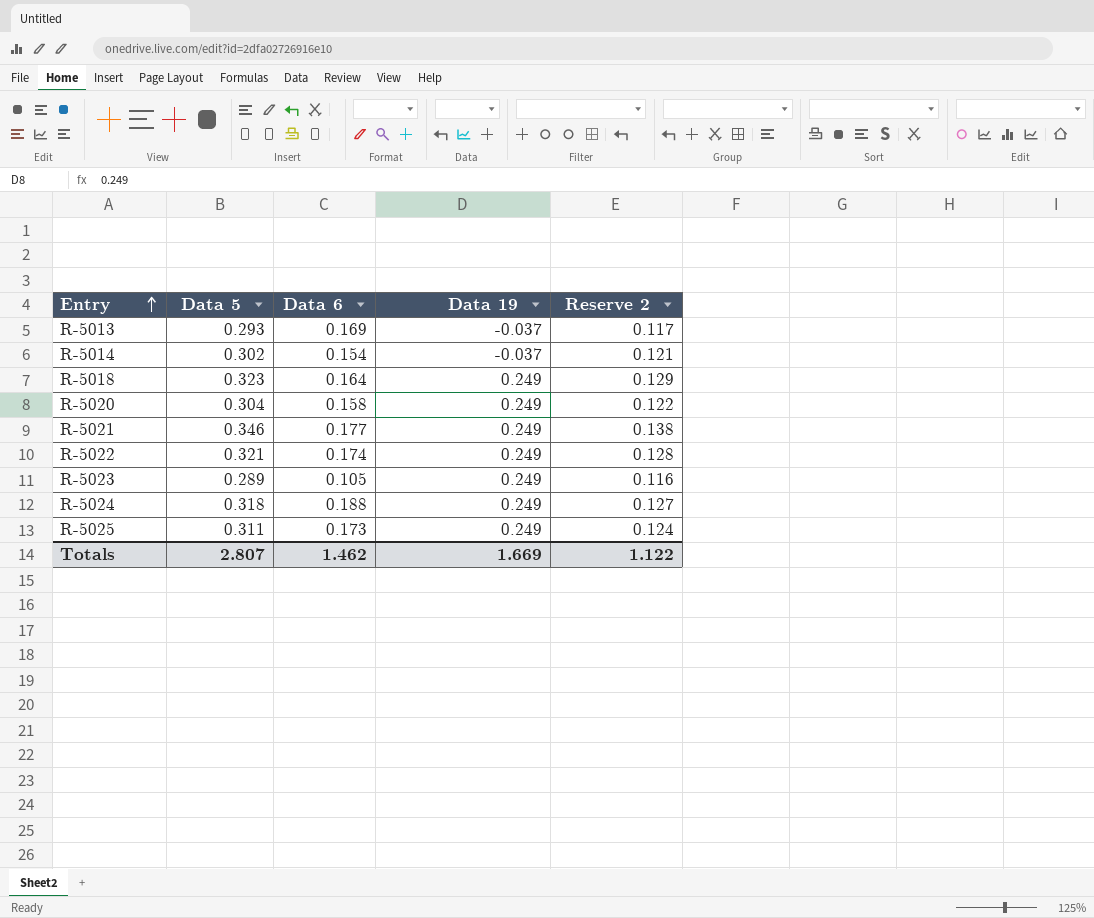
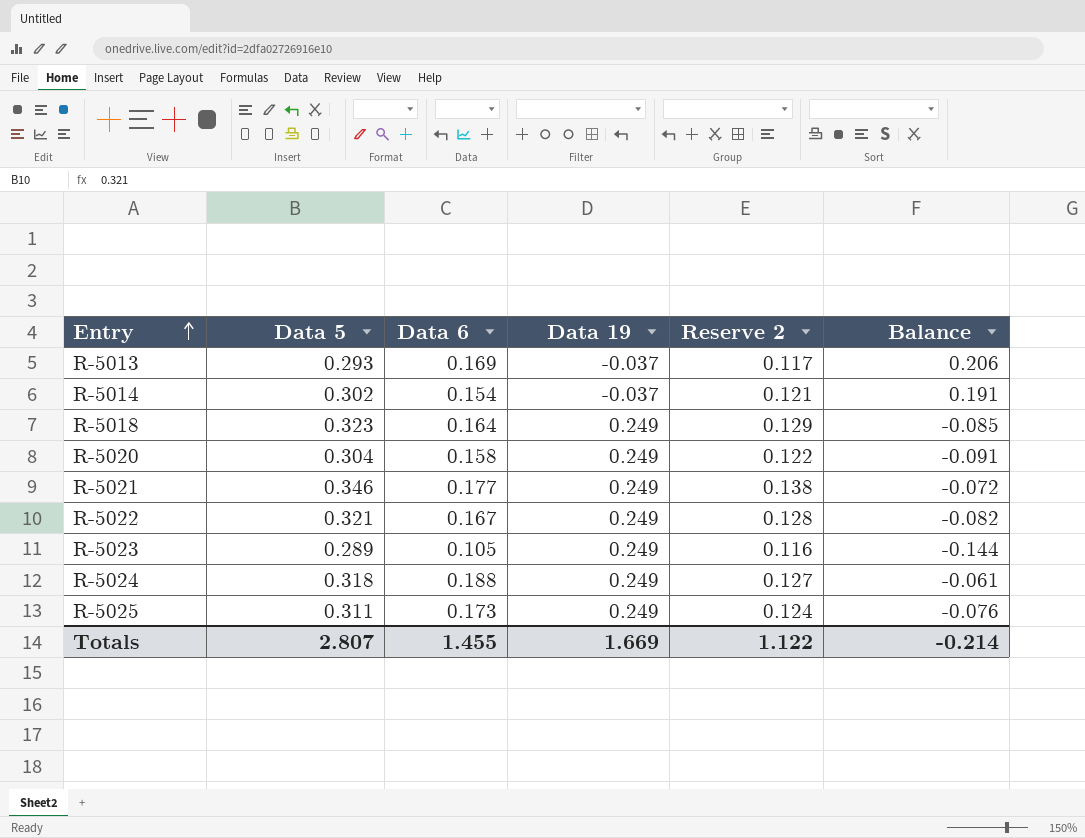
column Balance | formula: none -> [Data 6] - [Data 19]
R-5022 | Data 6: 0.174 -> 0.167
Totals | Data 6: 1.462 -> 1.455

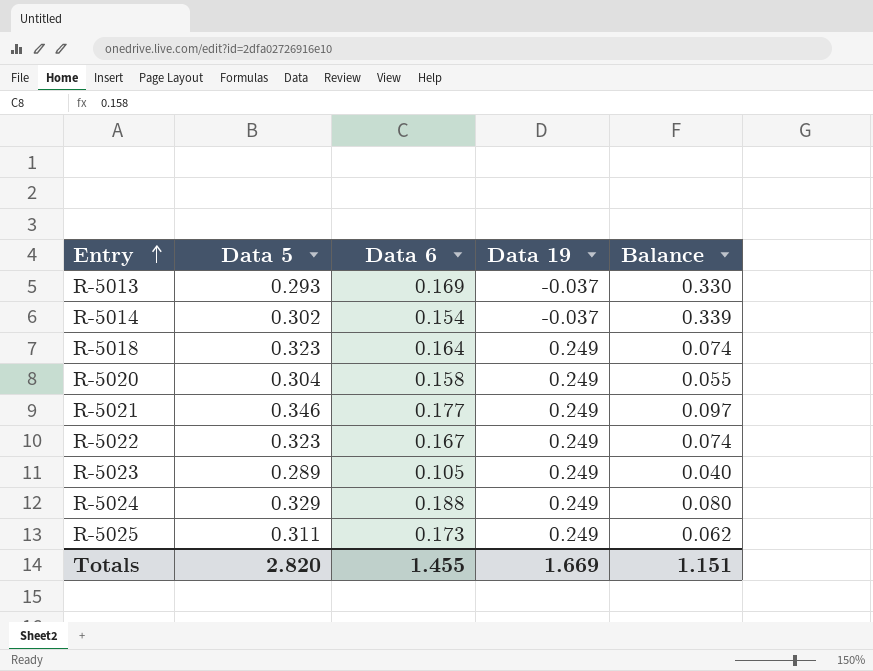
column Reserve 2 | formula: [Data 5] * 0.4 -> none
column Balance | formula: [Data 6] - [Data 19] -> [Data 5] - [Data 19]
R-5022 | Data 5: 0.321 -> 0.323
R-5024 | Data 5: 0.318 -> 0.329
Totals | Data 5: 2.807 -> 2.820
Totals | Balance: -0.214 -> 1.151

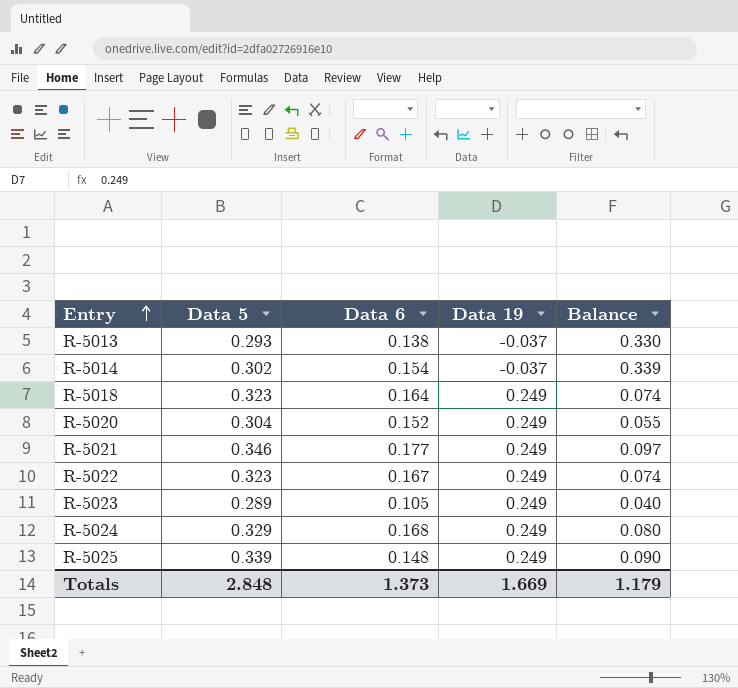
R-5013 | Data 6: 0.169 -> 0.138
R-5020 | Data 6: 0.158 -> 0.152
R-5024 | Data 6: 0.188 -> 0.168
R-5025 | Data 5: 0.311 -> 0.339
R-5025 | Data 6: 0.173 -> 0.148
R-5025 | Balance: 0.062 -> 0.090
Totals | Data 5: 2.820 -> 2.848
Totals | Data 6: 1.455 -> 1.373
Totals | Balance: 1.151 -> 1.179

